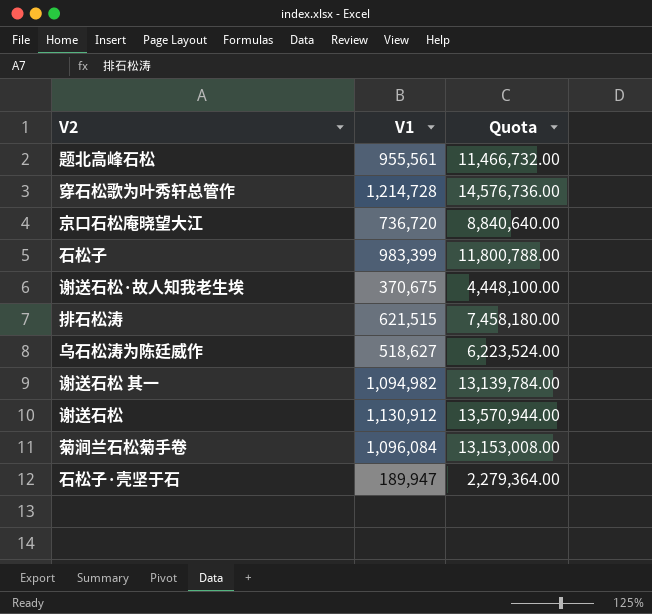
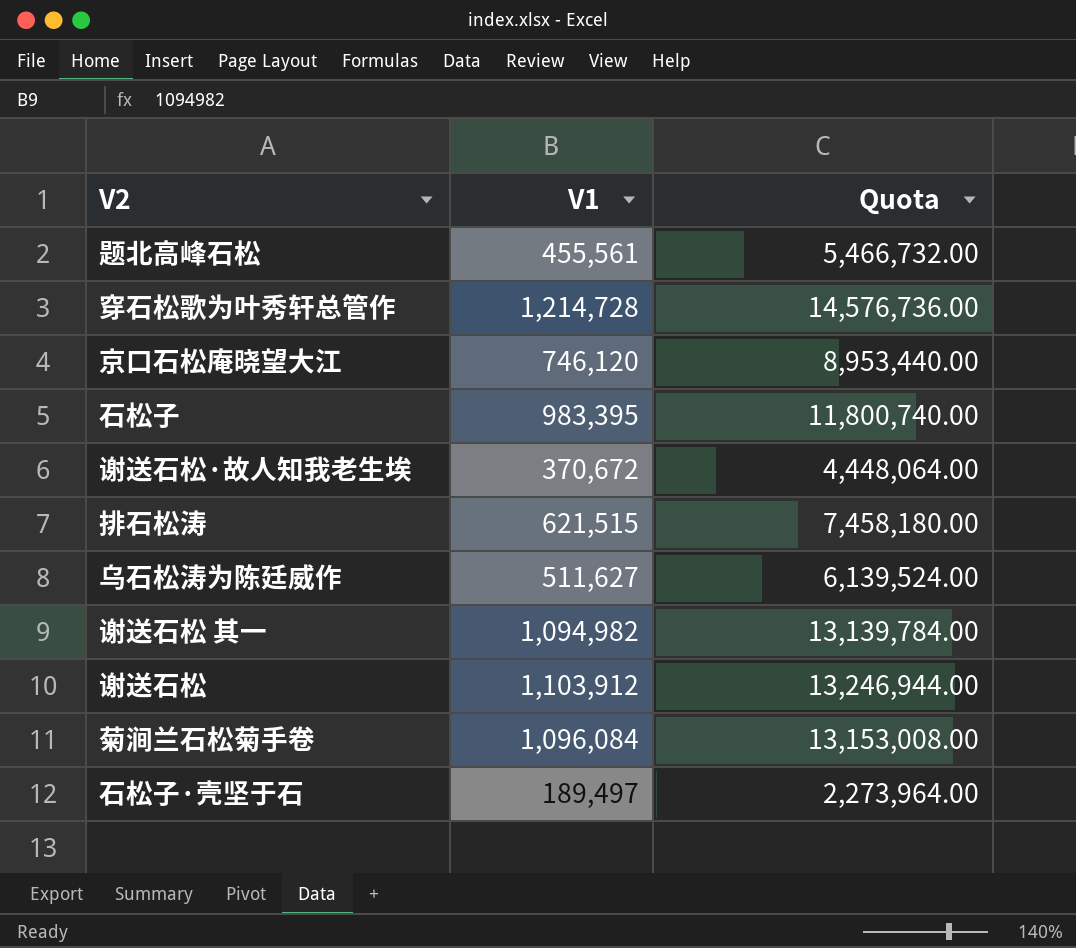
题北高峰石松 | V1: 955,561 -> 455,561
题北高峰石松 | Quota: 11,466,732.00 -> 5,466,732.00
京口石松庵晓望大江 | V1: 736,720 -> 746,120
京口石松庵晓望大江 | Quota: 8,840,640.00 -> 8,953,440.00
石松子 | V1: 983,399 -> 983,395
石松子 | Quota: 11,800,788.00 -> 11,800,740.00
谢送石松·故人知我老生埃 | V1: 370,675 -> 370,672
谢送石松·故人知我老生埃 | Quota: 4,448,100.00 -> 4,448,064.00
乌石松涛为陈廷威作 | V1: 518,627 -> 511,627
乌石松涛为陈廷威作 | Quota: 6,223,524.00 -> 6,139,524.00
谢送石松 | V1: 1,130,912 -> 1,103,912
谢送石松 | Quota: 13,570,944.00 -> 13,246,944.00
石松子·壳坚于石 | V1: 189,947 -> 189,497
石松子·壳坚于石 | Quota: 2,279,364.00 -> 2,273,964.00

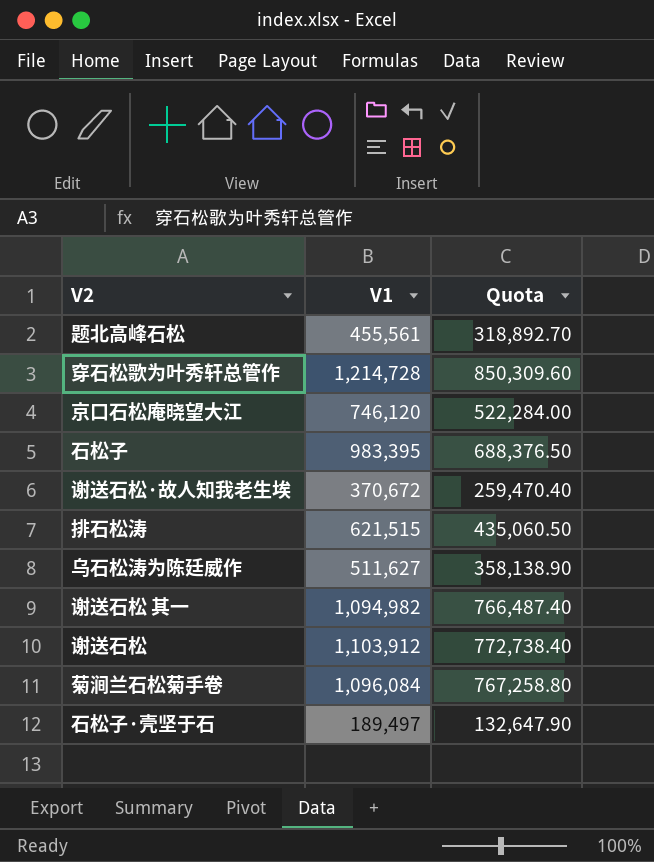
column Quota | formula: [V1] * 12 -> [V1] * 0.7

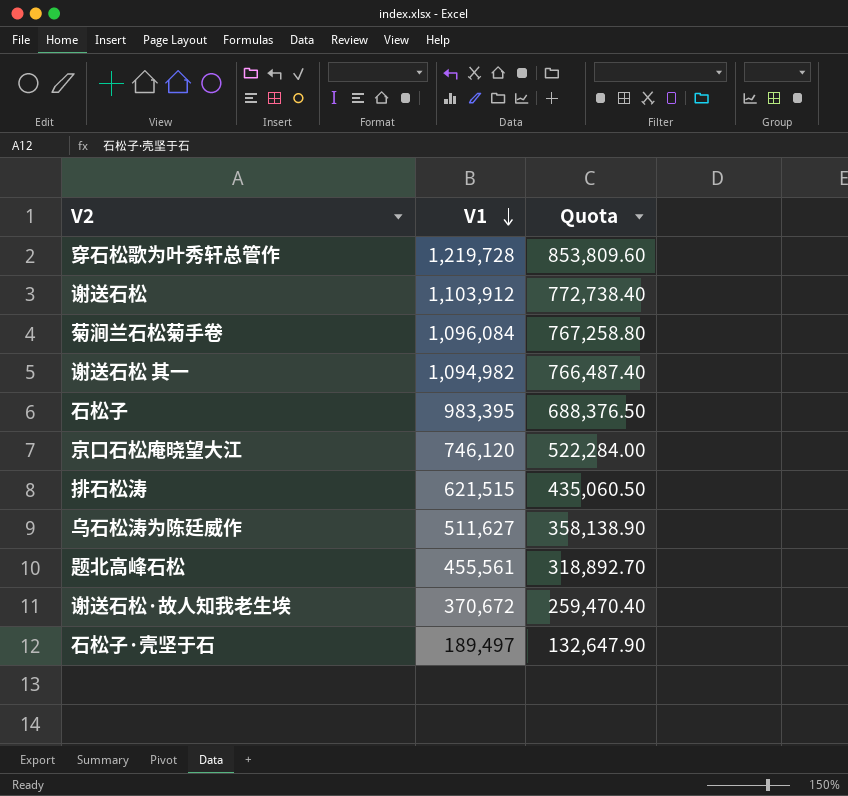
row order: none -> V1 descending
穿石松歌为叶秀轩总管作 | V1: 1,214,728 -> 1,219,728
穿石松歌为叶秀轩总管作 | Quota: 850,309.60 -> 853,809.60

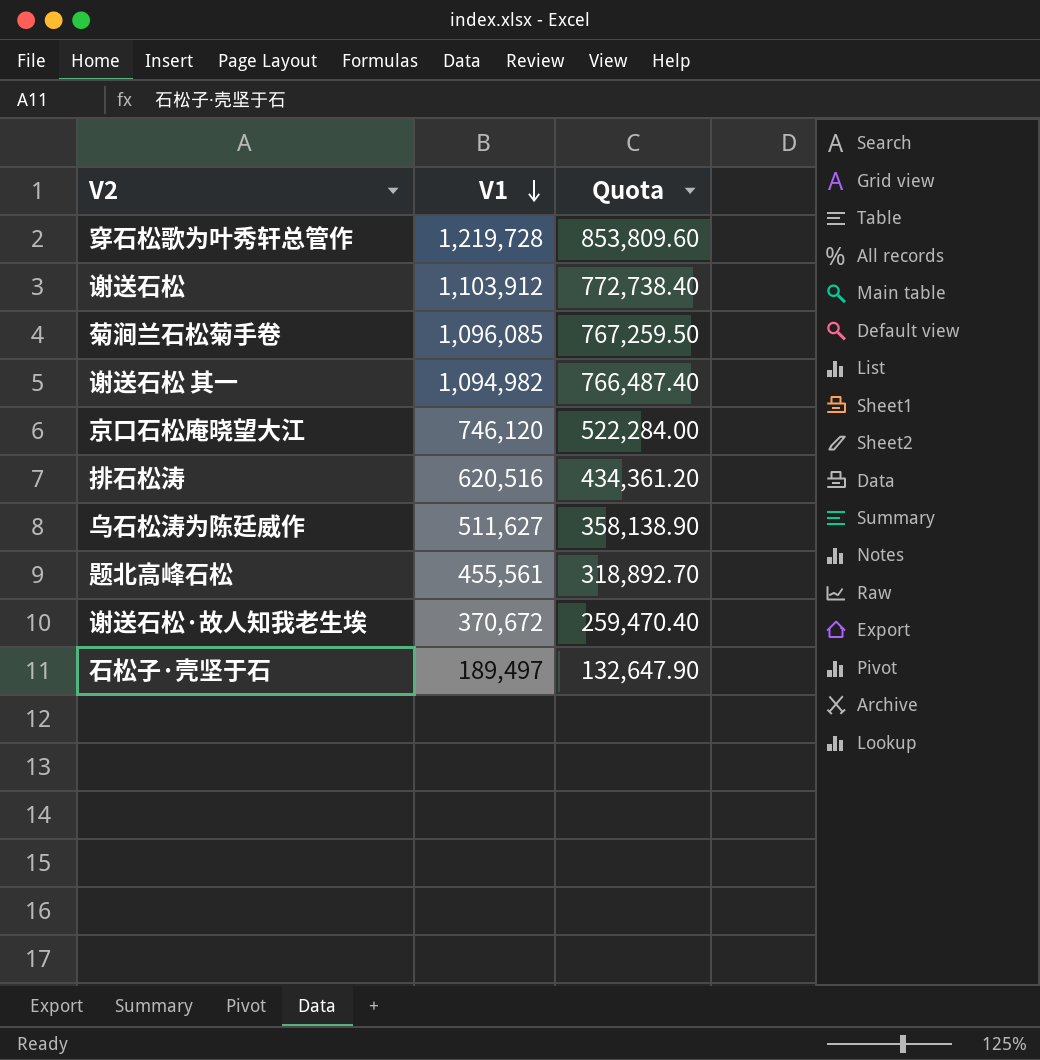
row 石松子: 983,395 | 688,376.50 -> none
菊涧兰石松菊手卷 | V1: 1,096,084 -> 1,096,085
菊涧兰石松菊手卷 | Quota: 767,258.80 -> 767,259.50
排石松涛 | V1: 621,515 -> 620,516
排石松涛 | Quota: 435,060.50 -> 434,361.20

